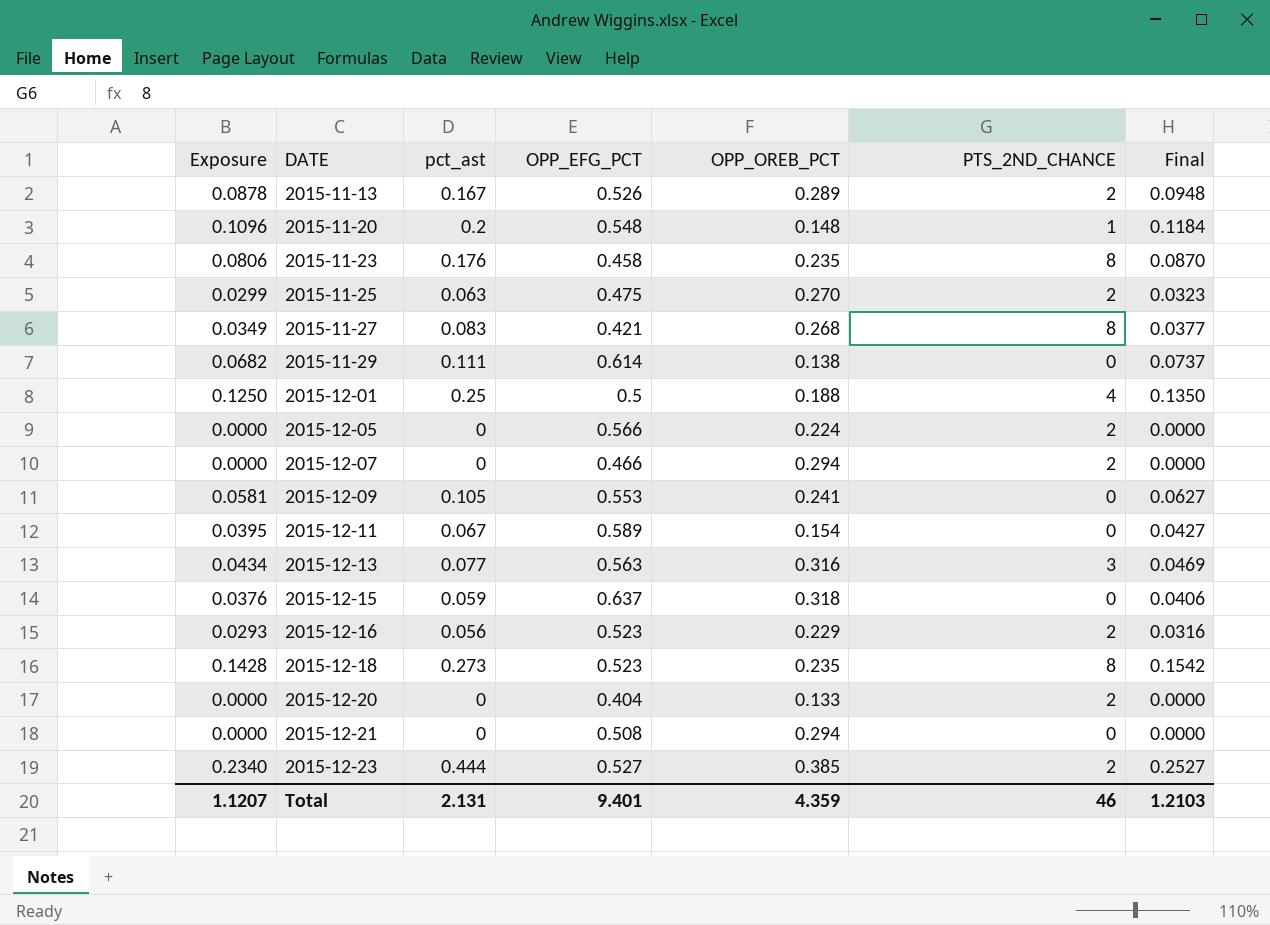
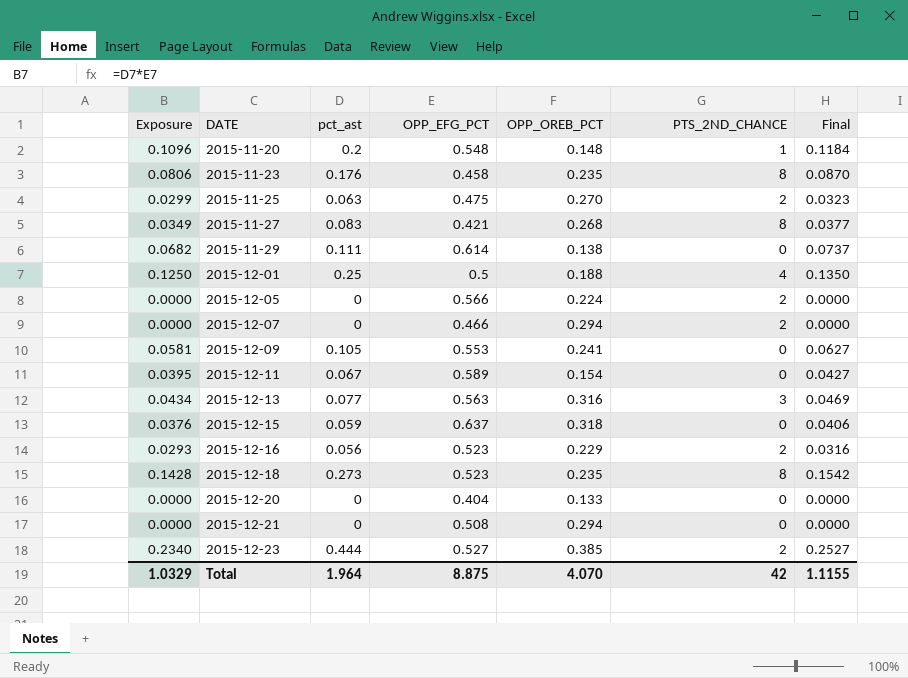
row 2015-11-13: 0.0878 | 0.167 | 0.526 | 0.289 | 2 | 0.0948 -> none
2015-12-20 | PTS_2ND_CHANCE: 2 -> 0
Total | Exposure: 1.1207 -> 1.0329
Total | pct_ast: 2.131 -> 1.964
Total | OPP_EFG_PCT: 9.401 -> 8.875
Total | OPP_OREB_PCT: 4.359 -> 4.070
Total | PTS_2ND_CHANCE: 46 -> 42
Total | Final: 1.2103 -> 1.1155

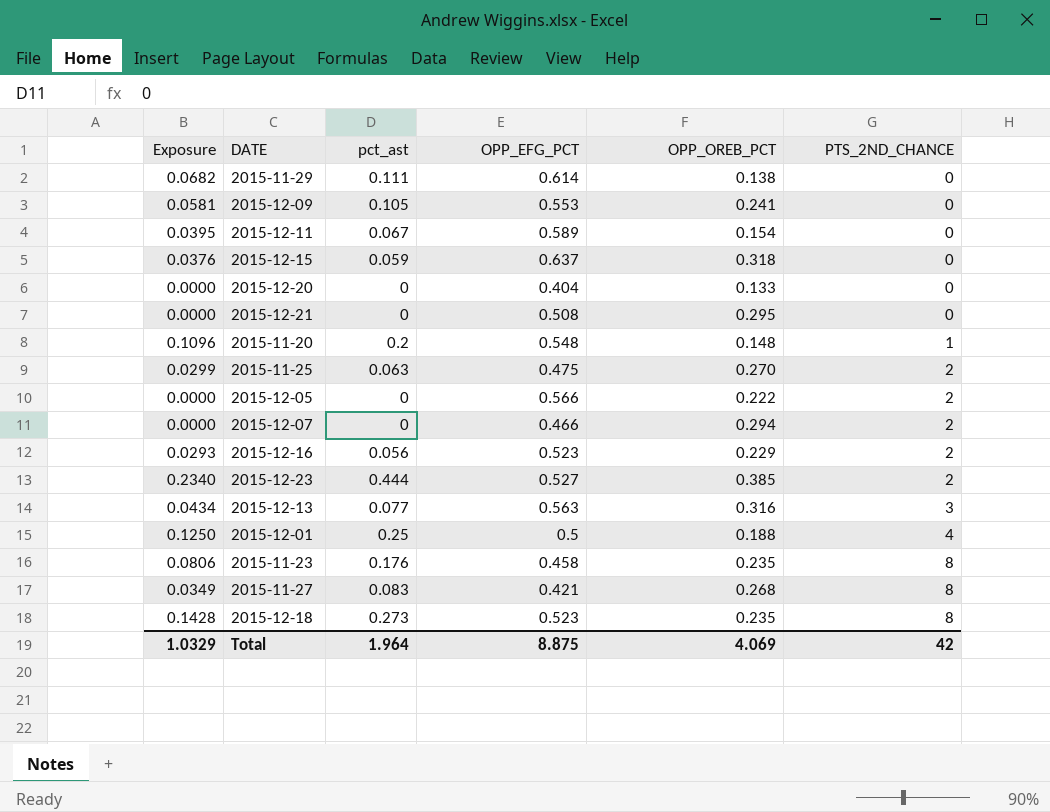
row order: DATE ascending -> PTS_2ND_CHANCE ascending
column Final | formula: [Exposure] * 1.08 -> none
2015-12-21 | OPP_OREB_PCT: 0.294 -> 0.295
2015-12-05 | OPP_OREB_PCT: 0.224 -> 0.222
Total | OPP_OREB_PCT: 4.070 -> 4.069

